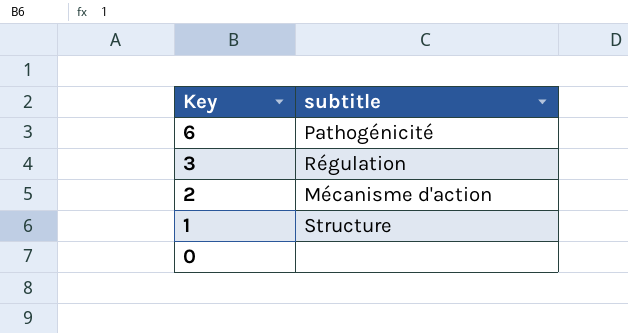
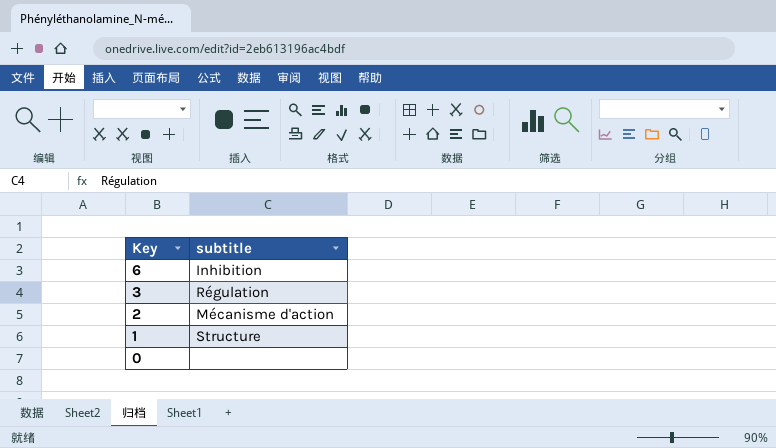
6 | subtitle: Pathogénicité -> Inhibition

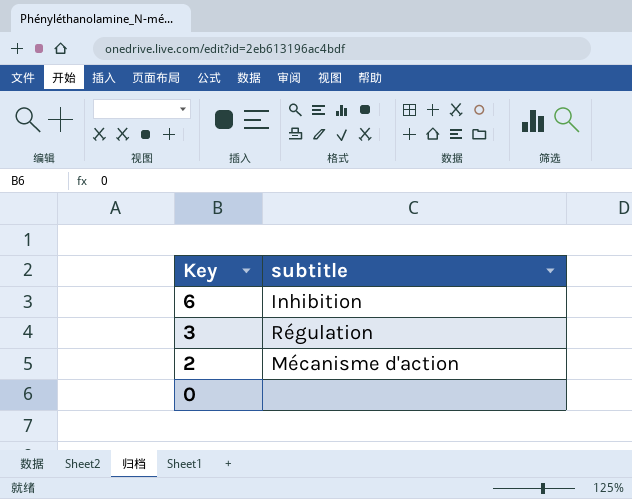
row 1: Structure -> none

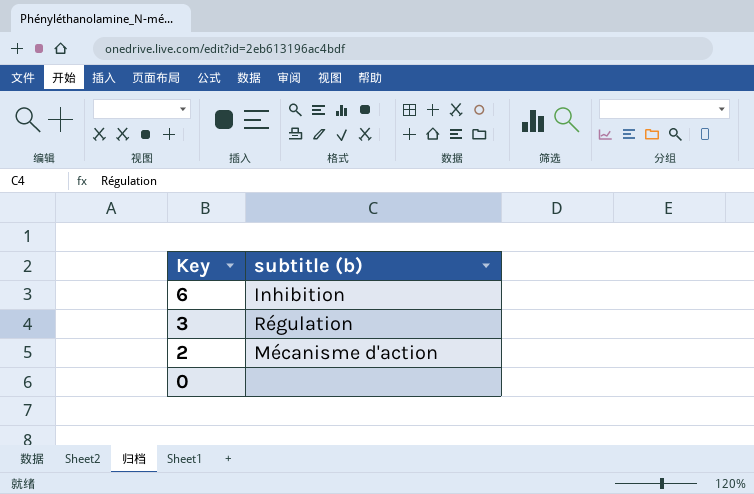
column name: subtitle -> subtitle (b)

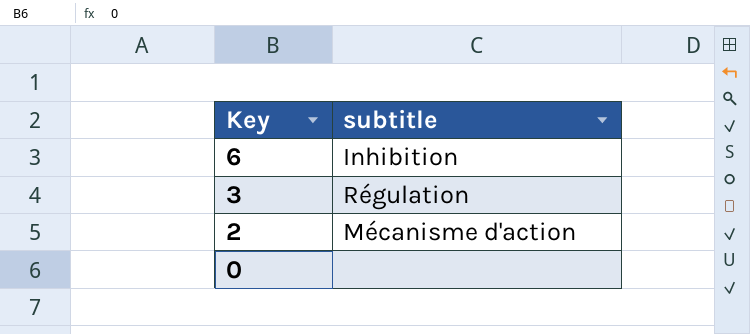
column name: subtitle (b) -> subtitle

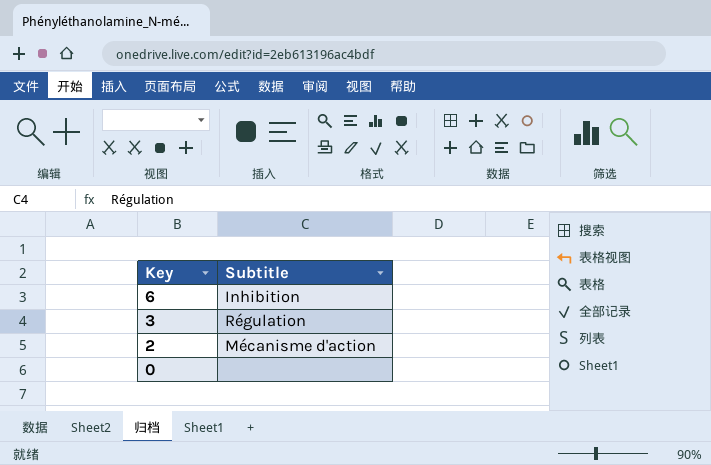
column name: subtitle -> Subtitle

